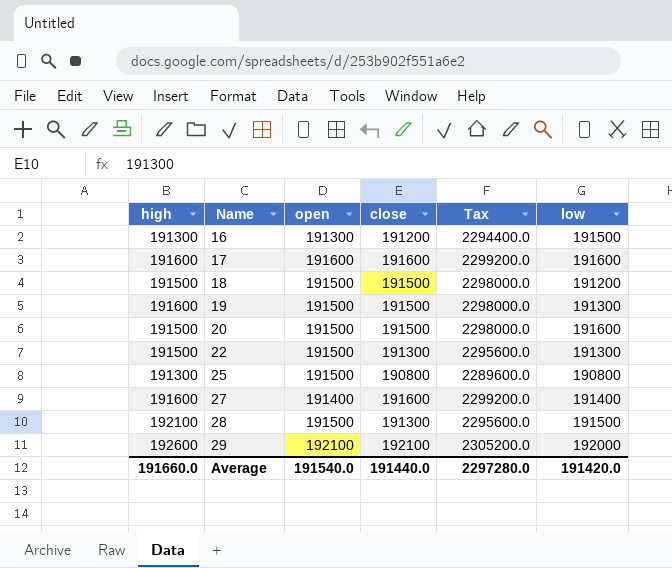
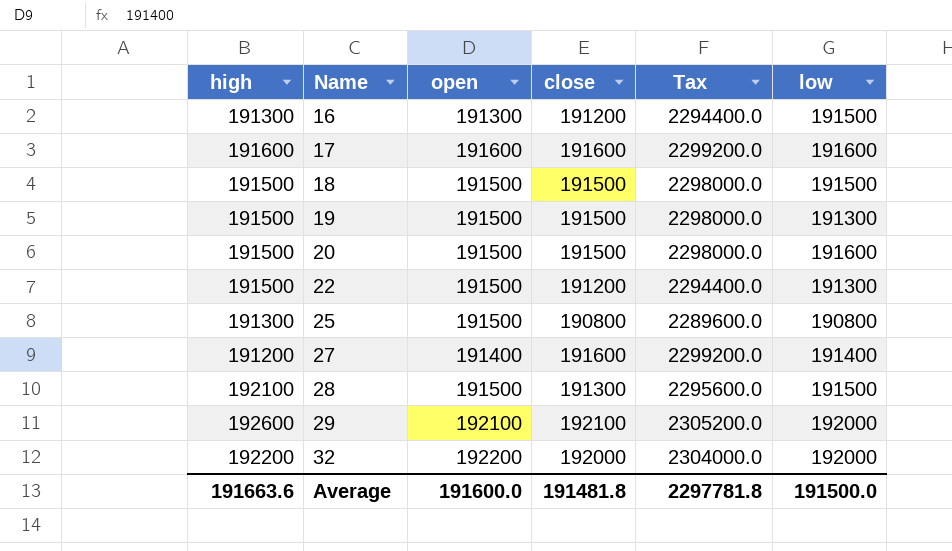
18 | low: 191200 -> 191500
19 | high: 191600 -> 191500
22 | close: 191300 -> 191200
22 | Tax: 2295600.0 -> 2294400.0
27 | high: 191600 -> 191200
row 32: none -> 192200 | 192200 | 192000 | 2304000.0 | 192000
Average | high: 191660.0 -> 191663.6
Average | open: 191540.0 -> 191600.0
Average | close: 191440.0 -> 191481.8
Average | Tax: 2297280.0 -> 2297781.8
Average | low: 191420.0 -> 191500.0

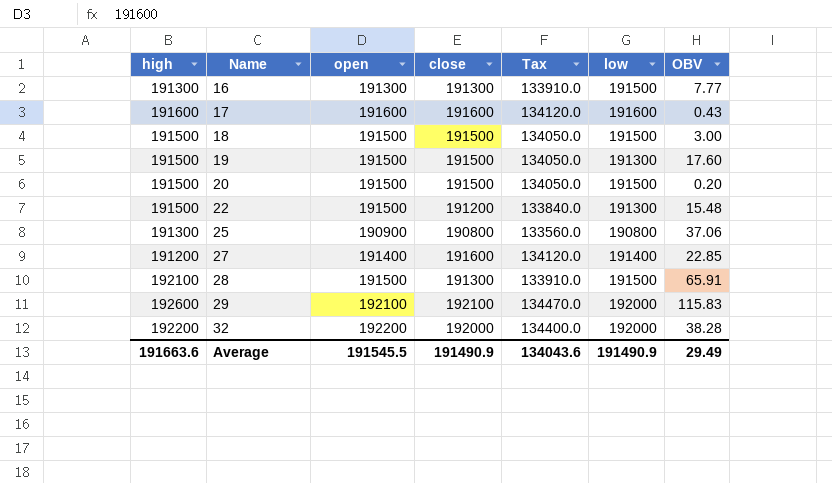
column Tax | formula: [close] * 12 -> [close] * 0.7
column OBV | position: none -> 7
16 | close: 191200 -> 191300
20 | low: 191600 -> 191500
25 | open: 191500 -> 190900
Average | open: 191600.0 -> 191545.5
Average | close: 191481.8 -> 191490.9
Average | Tax: 2297781.8 -> 134043.6
Average | low: 191500.0 -> 191490.9

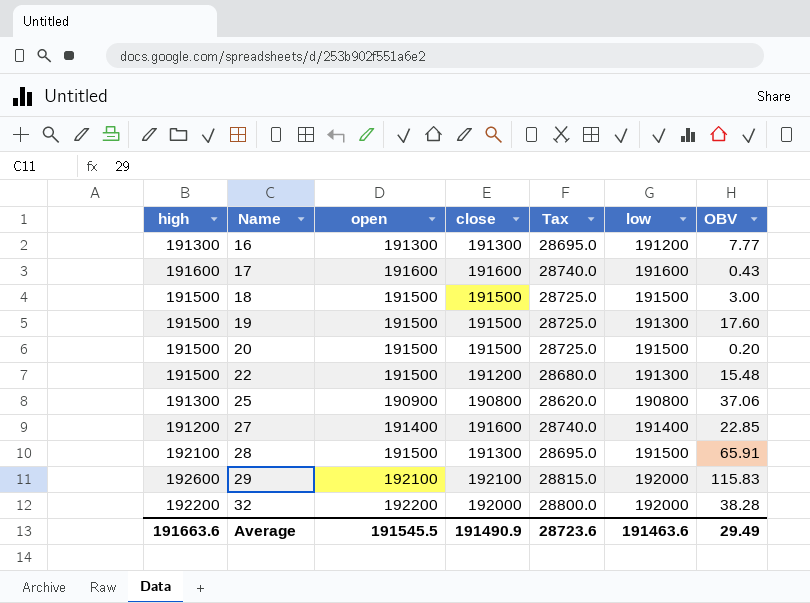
column Tax | formula: [close] * 0.7 -> [close] * 0.15
16 | low: 191500 -> 191200
Average | Tax: 134043.6 -> 28723.6
Average | low: 191490.9 -> 191463.6

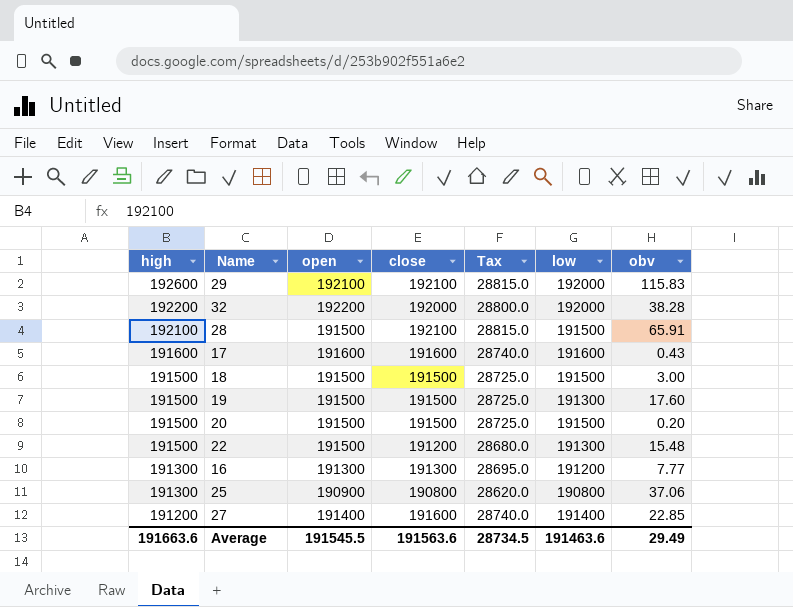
row order: Name ascending -> high descending
column name: OBV -> obv
28 | close: 191300 -> 192100
28 | Tax: 28695.0 -> 28815.0
Average | close: 191490.9 -> 191563.6
Average | Tax: 28723.6 -> 28734.5

